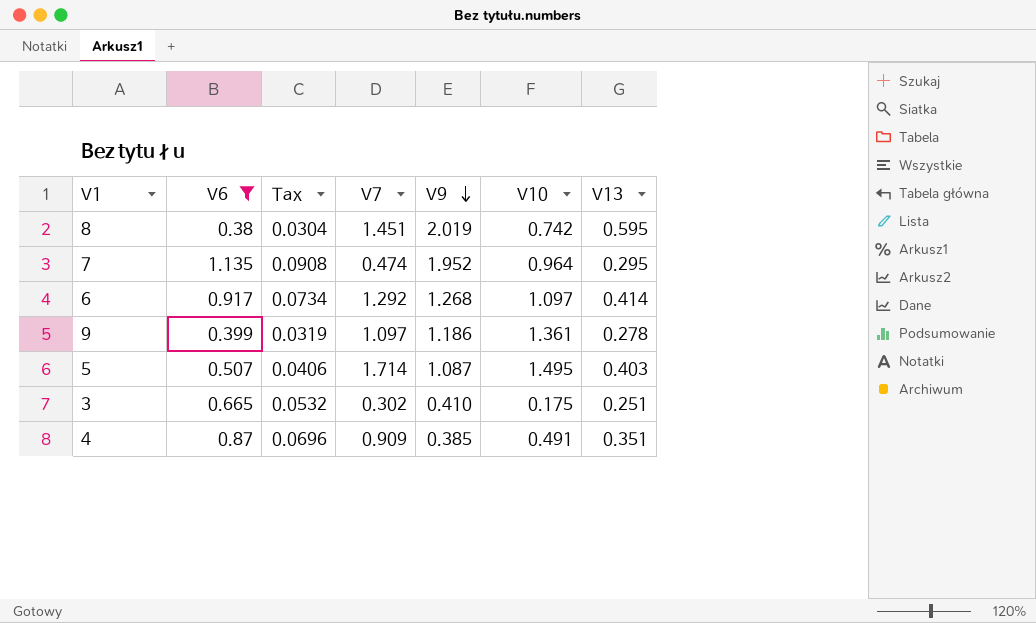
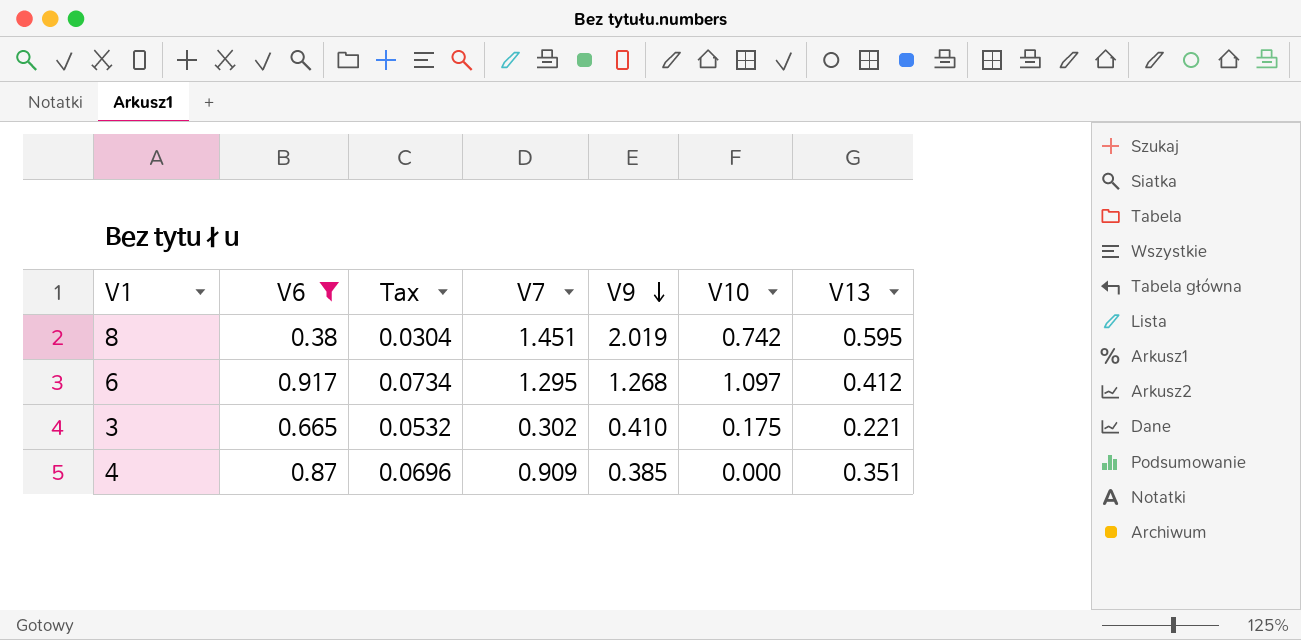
row 7: 1.135 | 0.0908 | 0.474 | 1.952 | 0.964 | 0.295 -> none
row 9: 0.399 | 0.0319 | 1.097 | 1.186 | 1.361 | 0.278 -> none
row 5: 0.507 | 0.0406 | 1.714 | 1.087 | 1.495 | 0.403 -> none
6 | V7: 1.292 -> 1.295
6 | V13: 0.414 -> 0.412
3 | V13: 0.251 -> 0.221
4 | V10: 0.491 -> 0.000

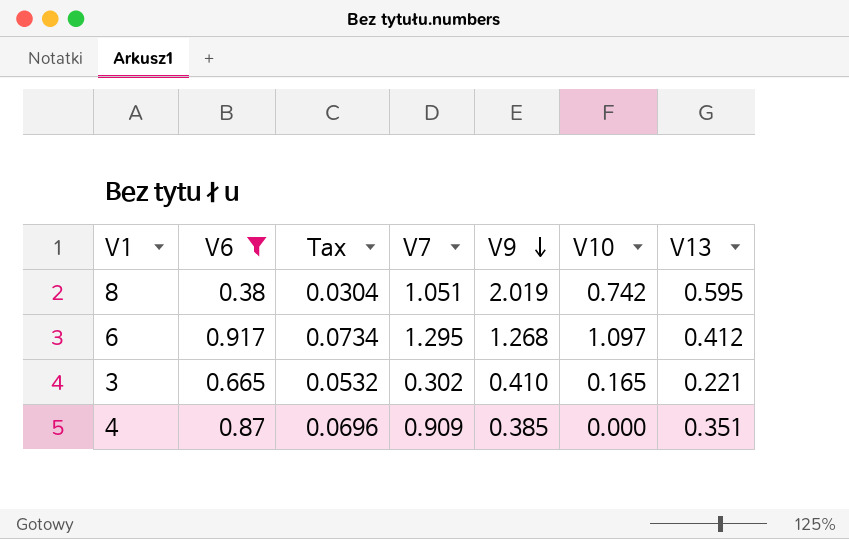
8 | V7: 1.451 -> 1.051
3 | V10: 0.175 -> 0.165

